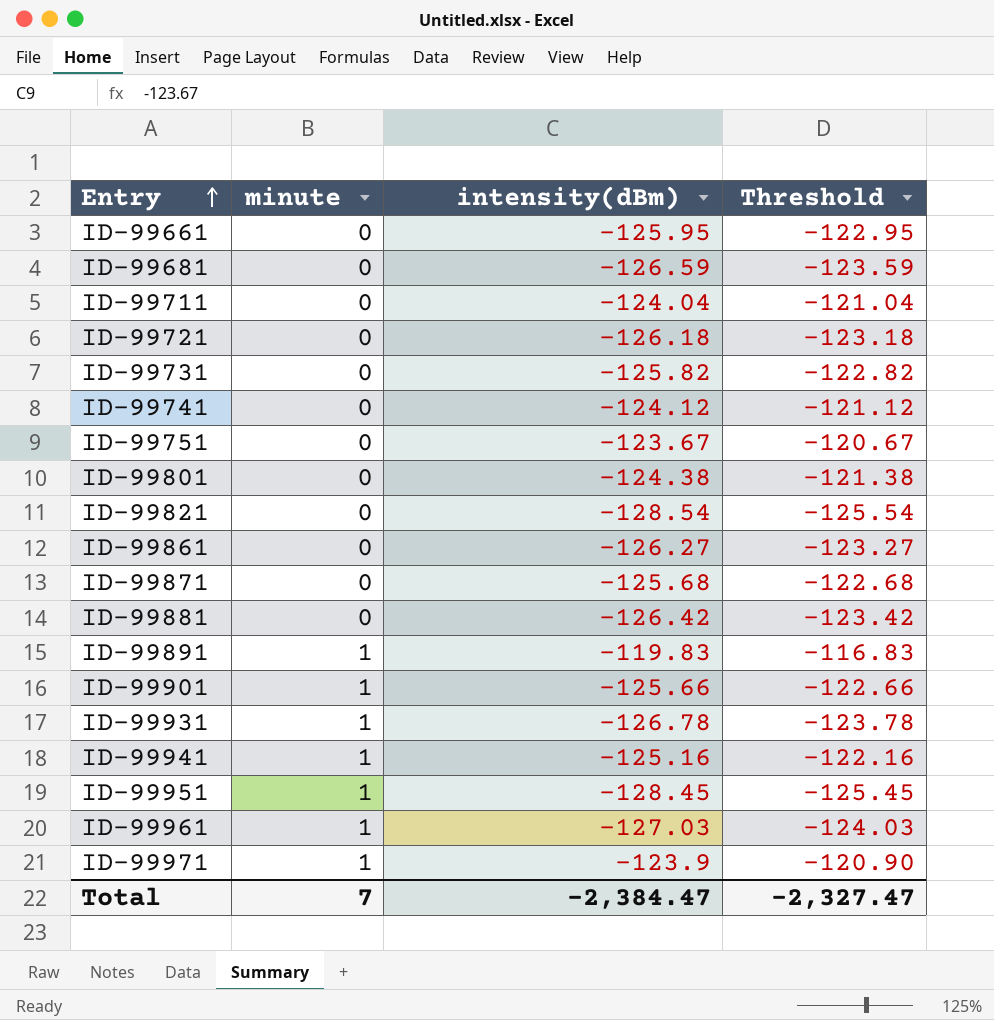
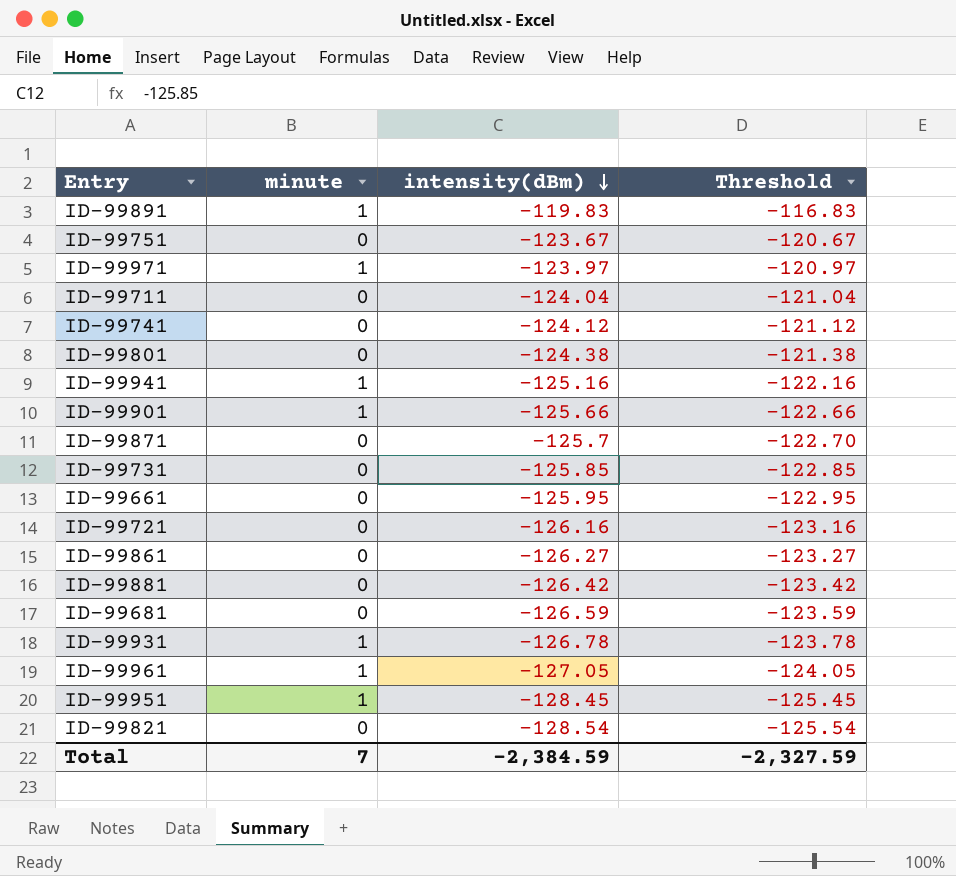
row order: Entry ascending -> intensity(dBm) descending
ID-99971 | intensity(dBm): -123.9 -> -123.97
ID-99971 | Threshold: -120.90 -> -120.97
ID-99871 | intensity(dBm): -125.68 -> -125.7
ID-99871 | Threshold: -122.68 -> -122.70
ID-99731 | intensity(dBm): -125.82 -> -125.85
ID-99731 | Threshold: -122.82 -> -122.85
ID-99721 | intensity(dBm): -126.18 -> -126.16
ID-99721 | Threshold: -123.18 -> -123.16
ID-99961 | intensity(dBm): -127.03 -> -127.05
ID-99961 | Threshold: -124.03 -> -124.05
Total | intensity(dBm): -2,384.47 -> -2,384.59
Total | Threshold: -2,327.47 -> -2,327.59

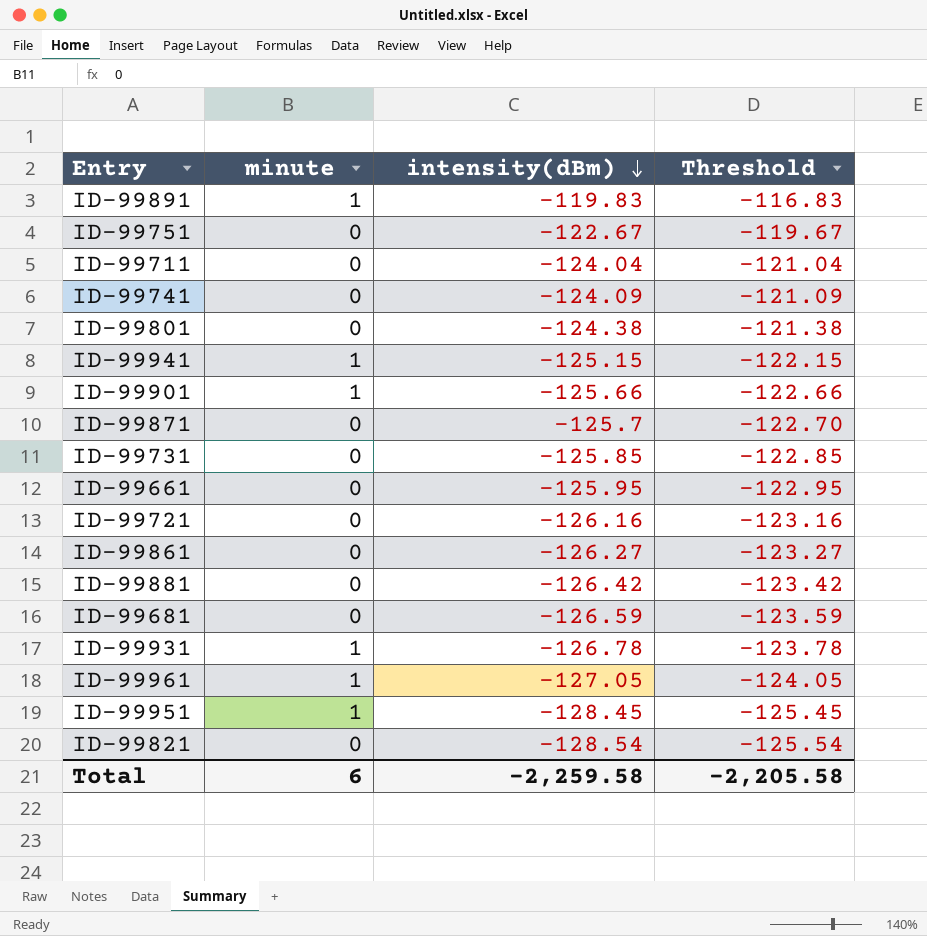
row ID-99971: 1 | -123.97 | -120.97 -> none
ID-99751 | intensity(dBm): -123.67 -> -122.67
ID-99751 | Threshold: -120.67 -> -119.67
ID-99741 | intensity(dBm): -124.12 -> -124.09
ID-99741 | Threshold: -121.12 -> -121.09
ID-99941 | intensity(dBm): -125.16 -> -125.15
ID-99941 | Threshold: -122.16 -> -122.15
Total | minute: 7 -> 6
Total | intensity(dBm): -2,384.59 -> -2,259.58
Total | Threshold: -2,327.59 -> -2,205.58

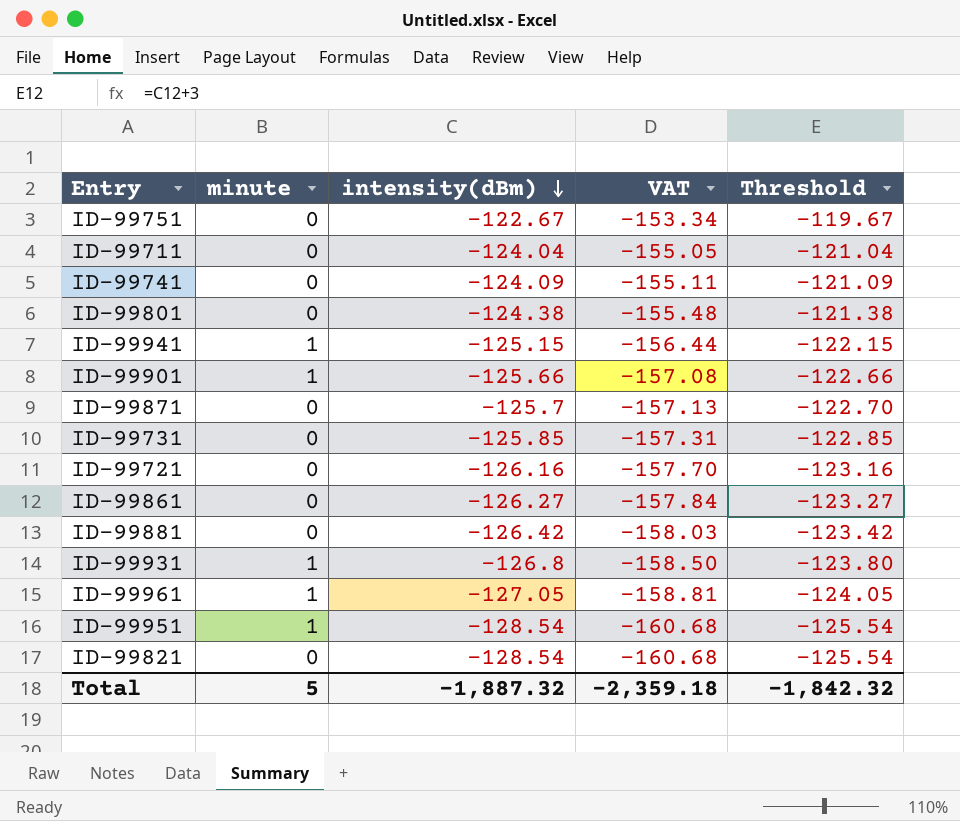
column VAT | formula: none -> [intensity(dBm)] * 1.25
row ID-99891: 1 | -119.83 | -116.83 -> none
row ID-99661: 0 | -125.95 | -122.95 -> none
row ID-99681: 0 | -126.59 | -123.59 -> none
ID-99931 | intensity(dBm): -126.78 -> -126.8
ID-99931 | Threshold: -123.78 -> -123.80
ID-99951 | intensity(dBm): -128.45 -> -128.54
ID-99951 | Threshold: -125.45 -> -125.54
Total | minute: 6 -> 5
Total | intensity(dBm): -2,259.58 -> -1,887.32
Total | Threshold: -2,205.58 -> -1,842.32

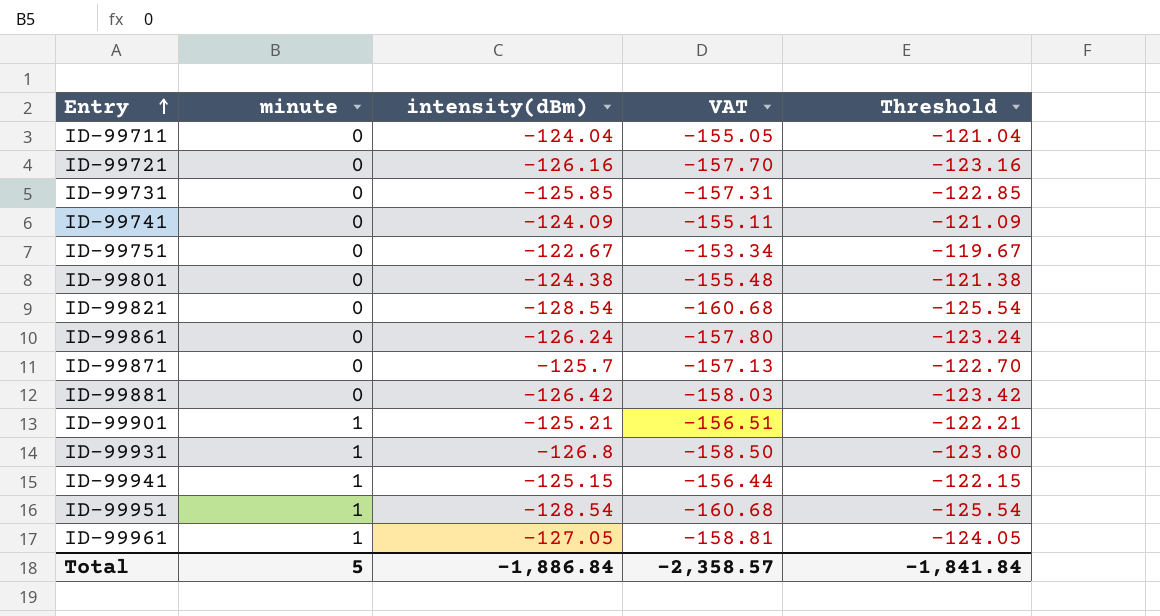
row order: intensity(dBm) descending -> Entry ascending
ID-99861 | intensity(dBm): -126.27 -> -126.24
ID-99861 | VAT: -157.84 -> -157.80
ID-99861 | Threshold: -123.27 -> -123.24
ID-99901 | intensity(dBm): -125.66 -> -125.21
ID-99901 | VAT: -157.08 -> -156.51
ID-99901 | Threshold: -122.66 -> -122.21
Total | intensity(dBm): -1,887.32 -> -1,886.84
Total | VAT: -2,359.18 -> -2,358.57
Total | Threshold: -1,842.32 -> -1,841.84

